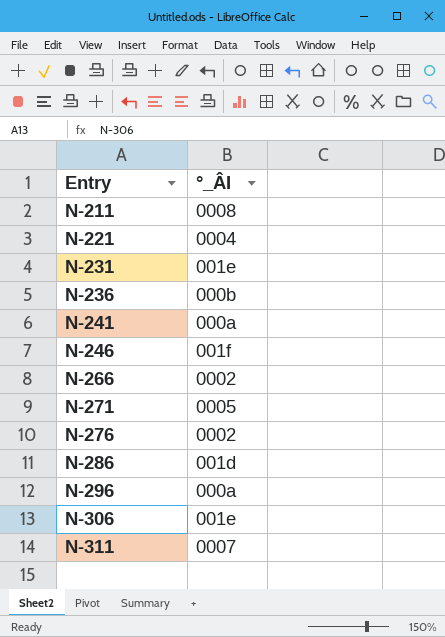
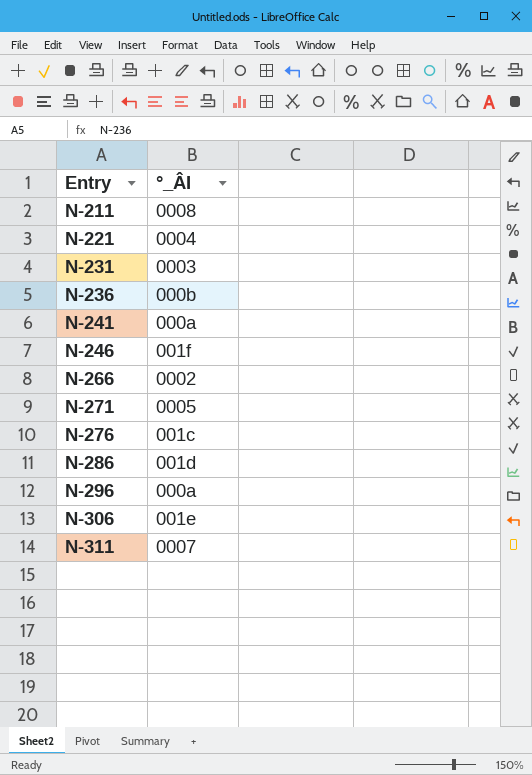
N-231 | °_ÂI: 001e -> 0003
N-276 | °_ÂI: 0002 -> 001c

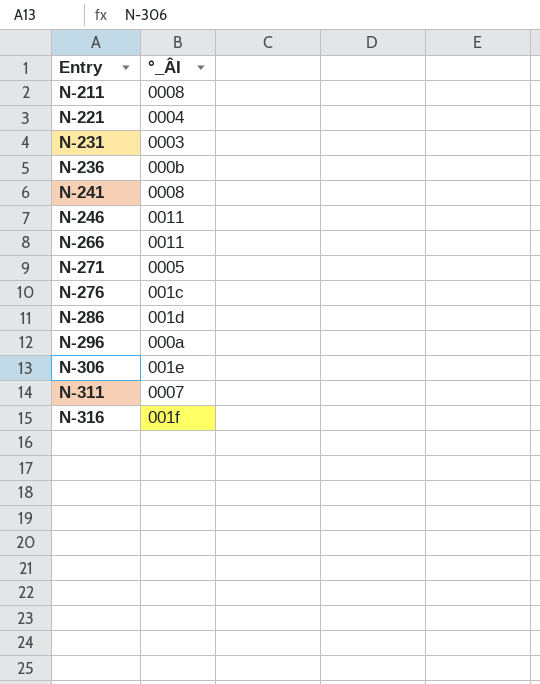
N-241 | °_ÂI: 000a -> 0008
N-246 | °_ÂI: 001f -> 0011
N-266 | °_ÂI: 0002 -> 0011
row N-316: none -> 001f

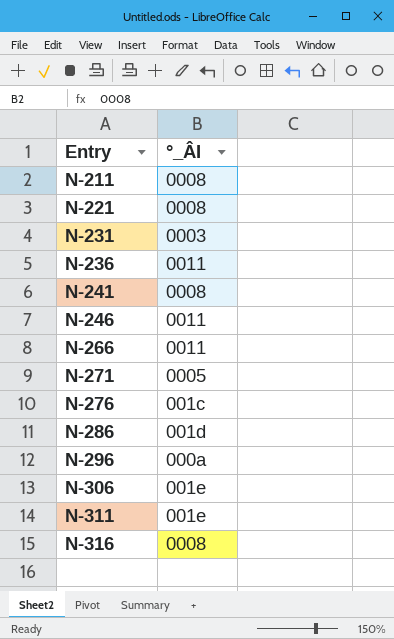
N-221 | °_ÂI: 0004 -> 0008
N-236 | °_ÂI: 000b -> 0011
N-311 | °_ÂI: 0007 -> 001e
N-316 | °_ÂI: 001f -> 0008

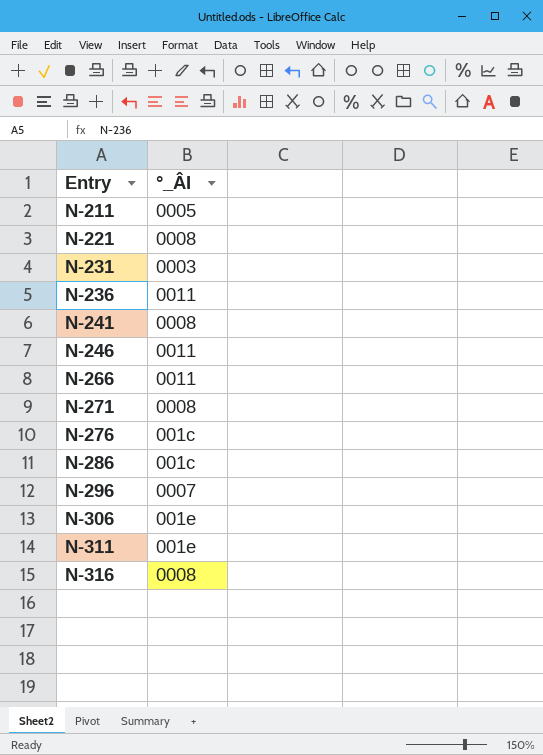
N-211 | °_ÂI: 0008 -> 0005
N-271 | °_ÂI: 0005 -> 0008
N-286 | °_ÂI: 001d -> 001c
N-296 | °_ÂI: 000a -> 0007

